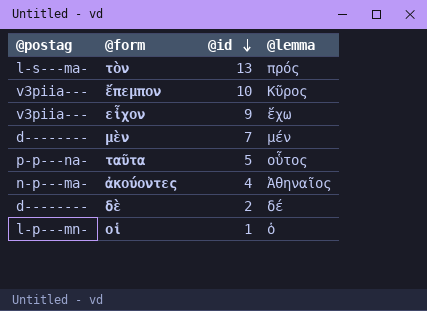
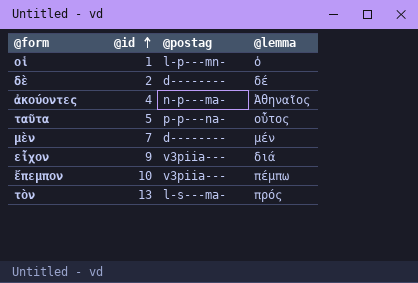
row order: @id descending -> @id ascending
column @postag | position: 1 -> 3
εἶχον | @lemma: ἔχω -> διά
ἔπεμπον | @lemma: Κῦρος -> πέμπω

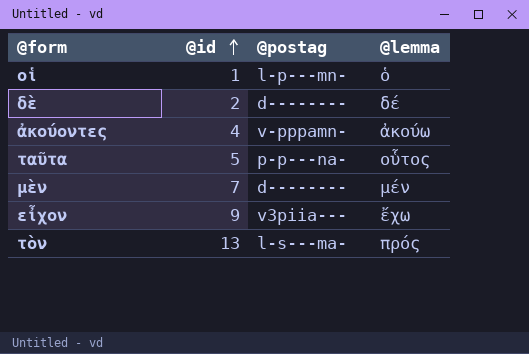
row ἔπεμπον: 10 | v3piia--- | πέμπω -> none
ἀκούοντες | @postag: n-p---ma- -> v-pppamn-
ἀκούοντες | @lemma: Ἀθηναῖος -> ἀκούω
εἶχον | @lemma: διά -> ἔχω

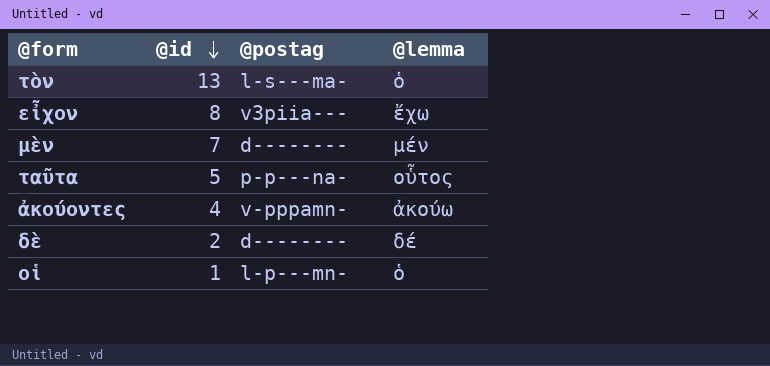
row order: @id ascending -> @id descending
τὸν | @lemma: πρός -> ὁ
εἶχον | @id: 9 -> 8

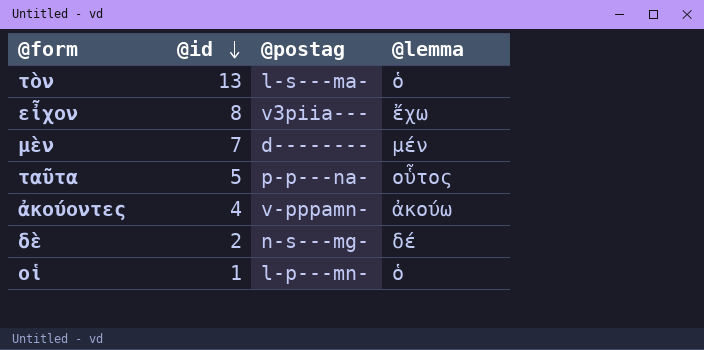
δὲ | @postag: d-------- -> n-s---mg-

